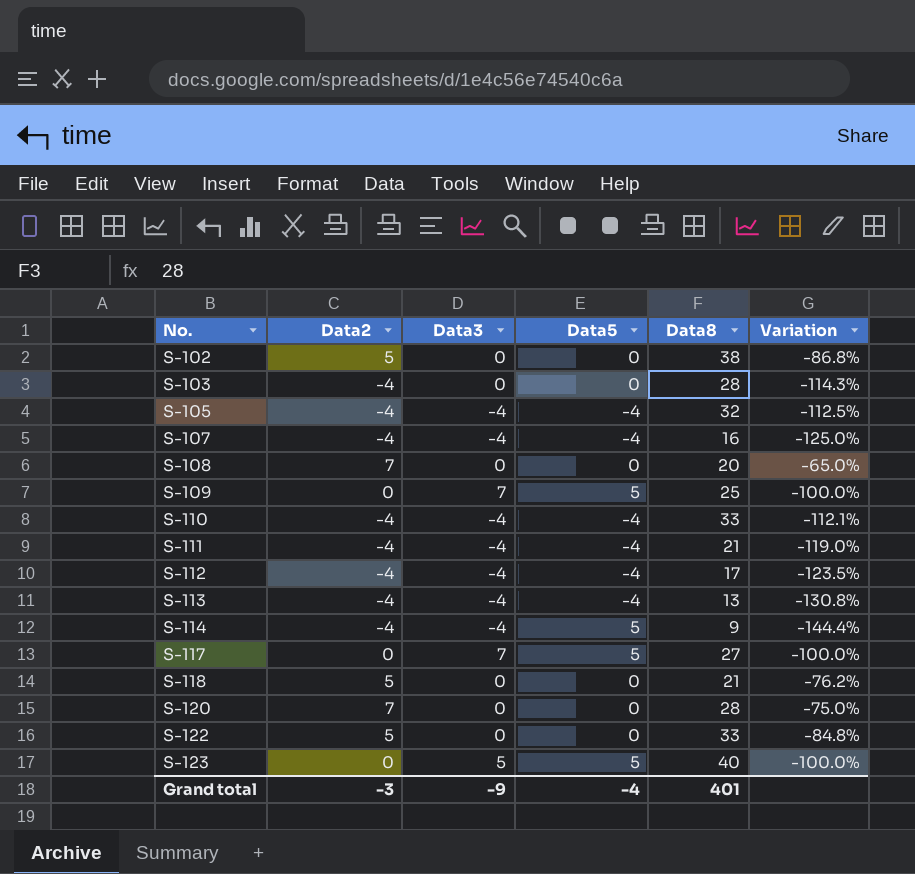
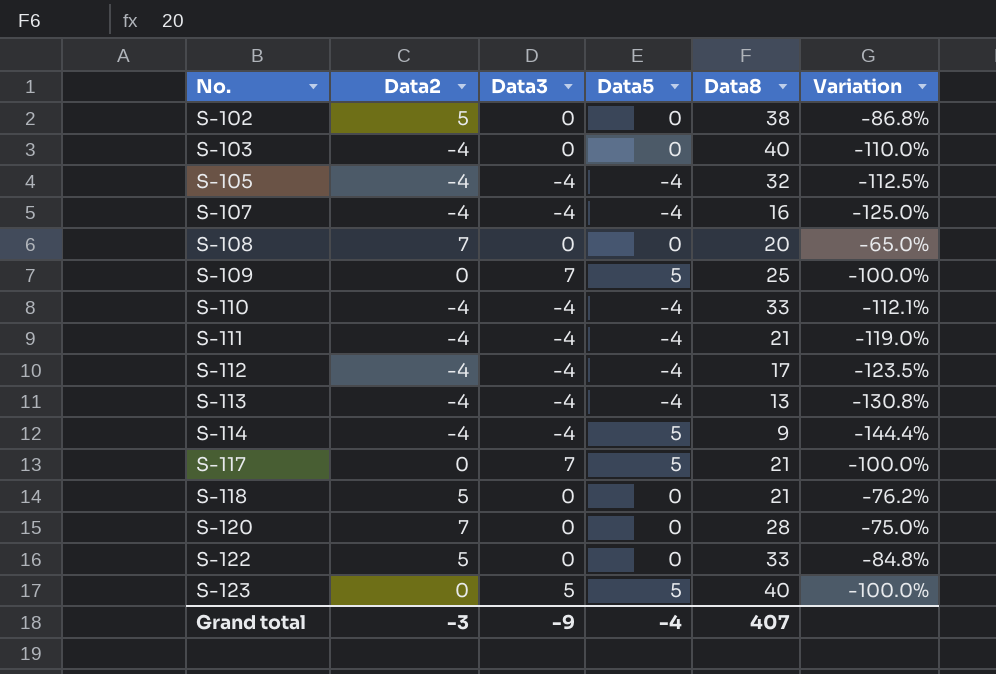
S-103 | Data8: 28 -> 40
S-103 | Variation: -114.3% -> -110.0%
S-117 | Data8: 27 -> 21
Grand total | Data8: 401 -> 407

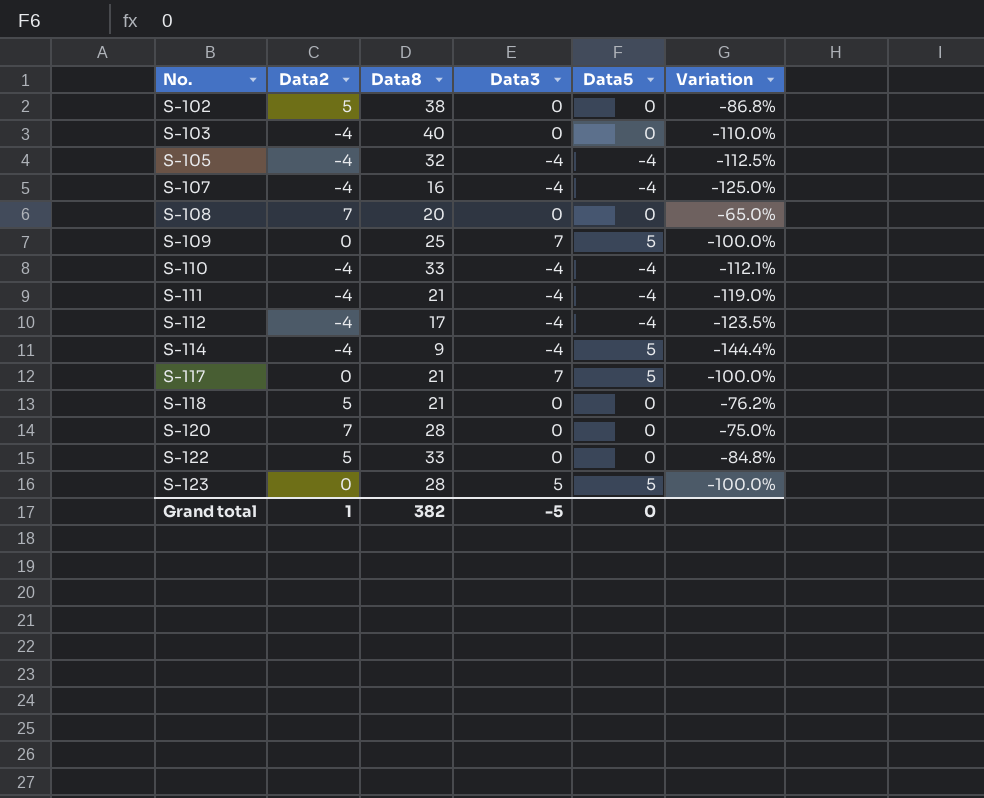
column Data8 | position: 5 -> 3
row S-113: -4 | -4 | -4 | 13 | -130.8% -> none
S-123 | Data8: 40 -> 28
Grand total | Data2: -3 -> 1
Grand total | Data8: 407 -> 382
Grand total | Data3: -9 -> -5
Grand total | Data5: -4 -> 0

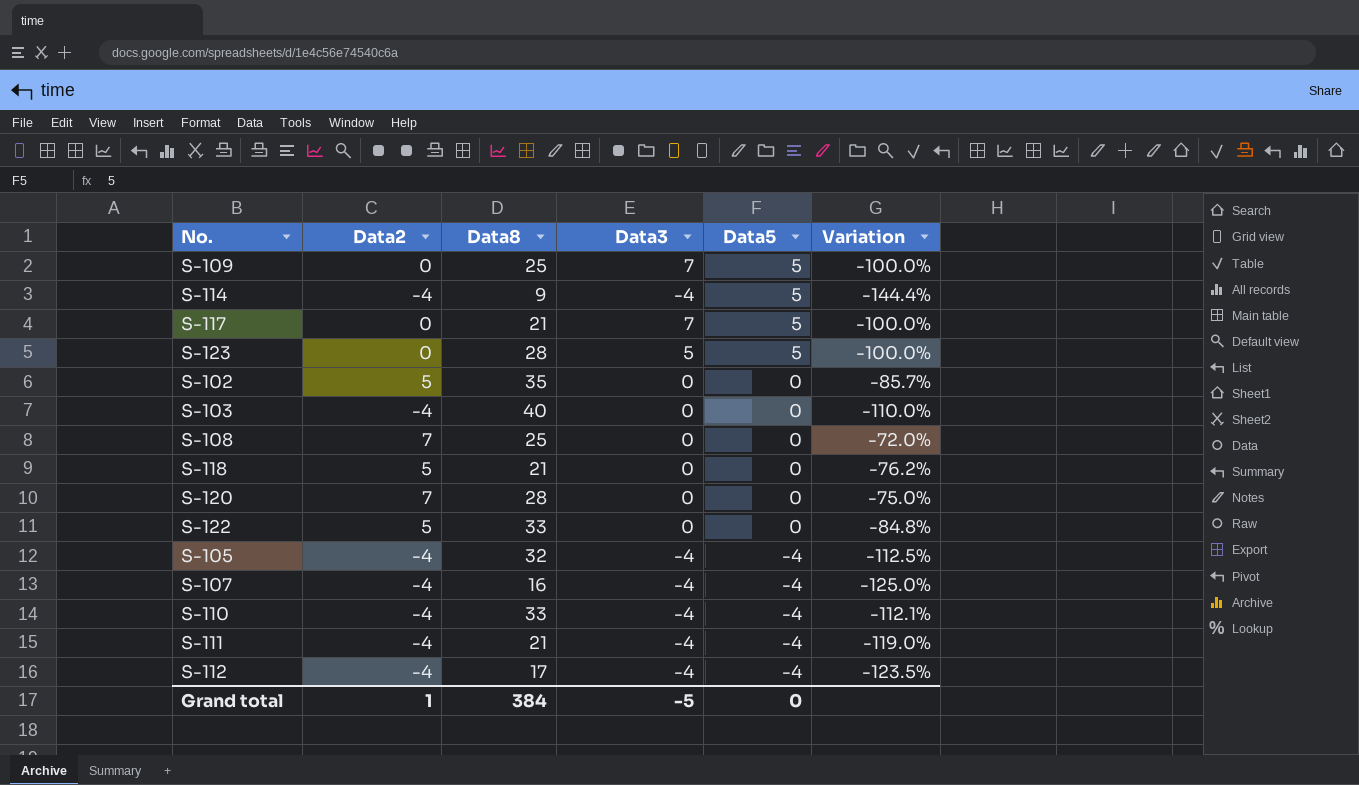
row order: No. ascending -> Data5 descending
S-102 | Data8: 38 -> 35
S-102 | Variation: -86.8% -> -85.7%
S-108 | Data8: 20 -> 25
S-108 | Variation: -65.0% -> -72.0%
Grand total | Data8: 382 -> 384

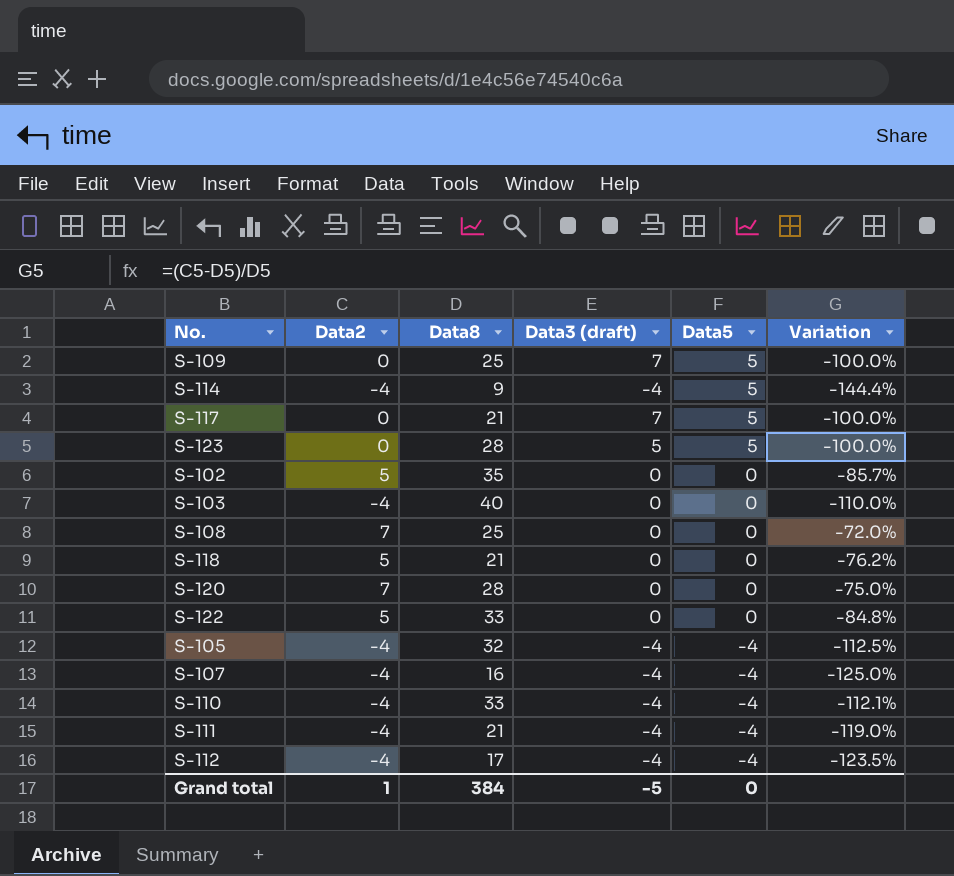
column name: Data3 -> Data3 (draft)

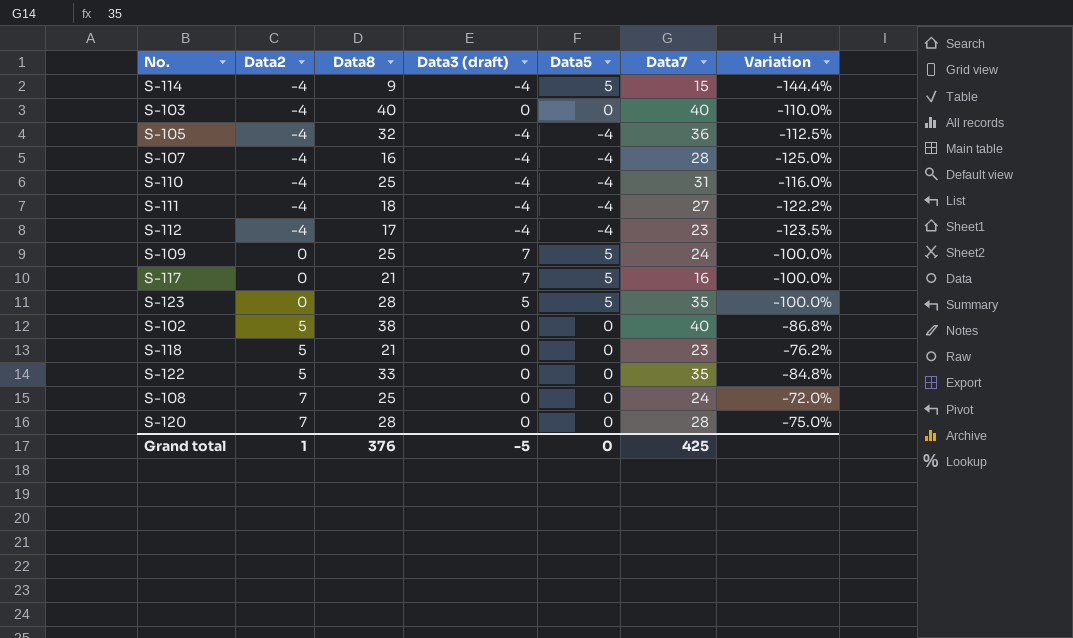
row order: Data5 descending -> Data2 ascending
column Data7 | position: none -> 6
S-110 | Data8: 33 -> 25
S-110 | Variation: -112.1% -> -116.0%
S-111 | Data8: 21 -> 18
S-111 | Variation: -119.0% -> -122.2%
S-102 | Data8: 35 -> 38
S-102 | Variation: -85.7% -> -86.8%
Grand total | Data8: 384 -> 376

